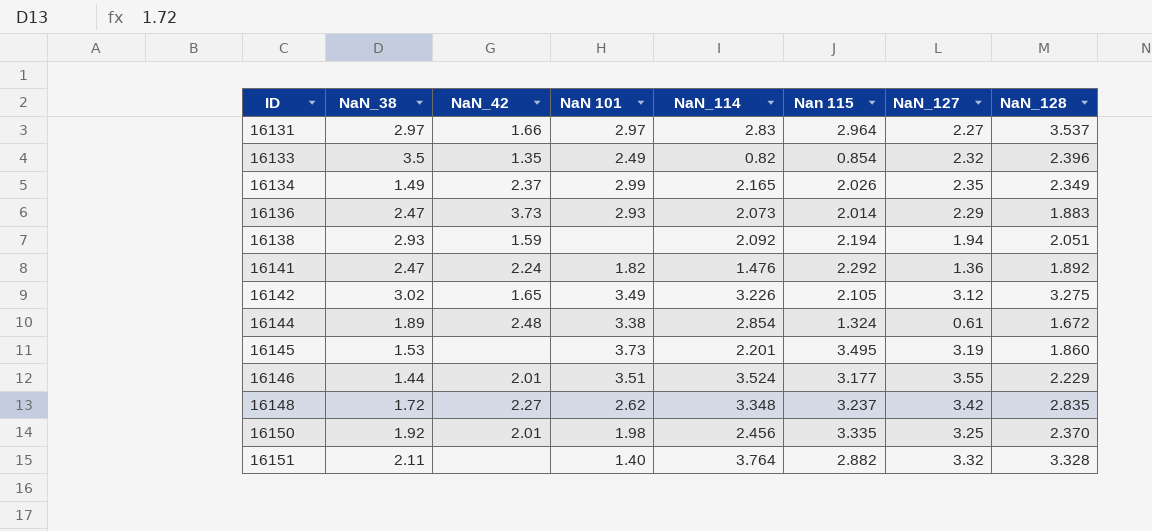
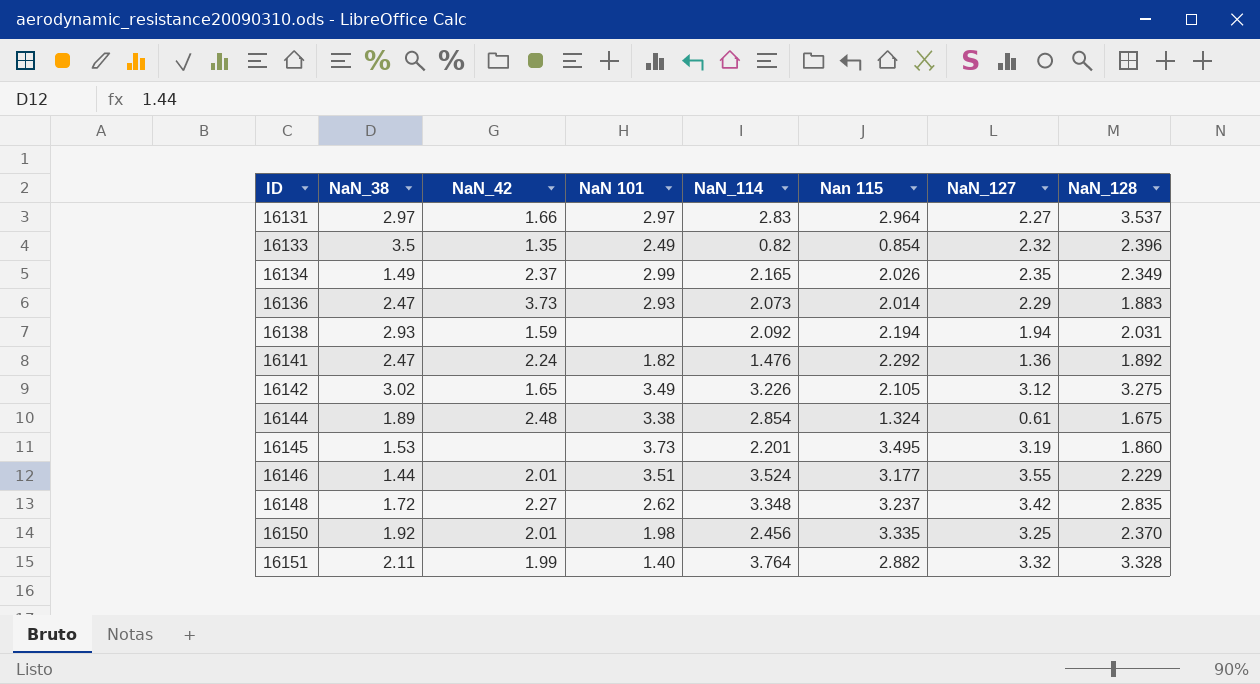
16138 | NaN_128: 2.051 -> 2.031
16144 | NaN_128: 1.672 -> 1.675
16151 | NaN_42: none -> 1.99

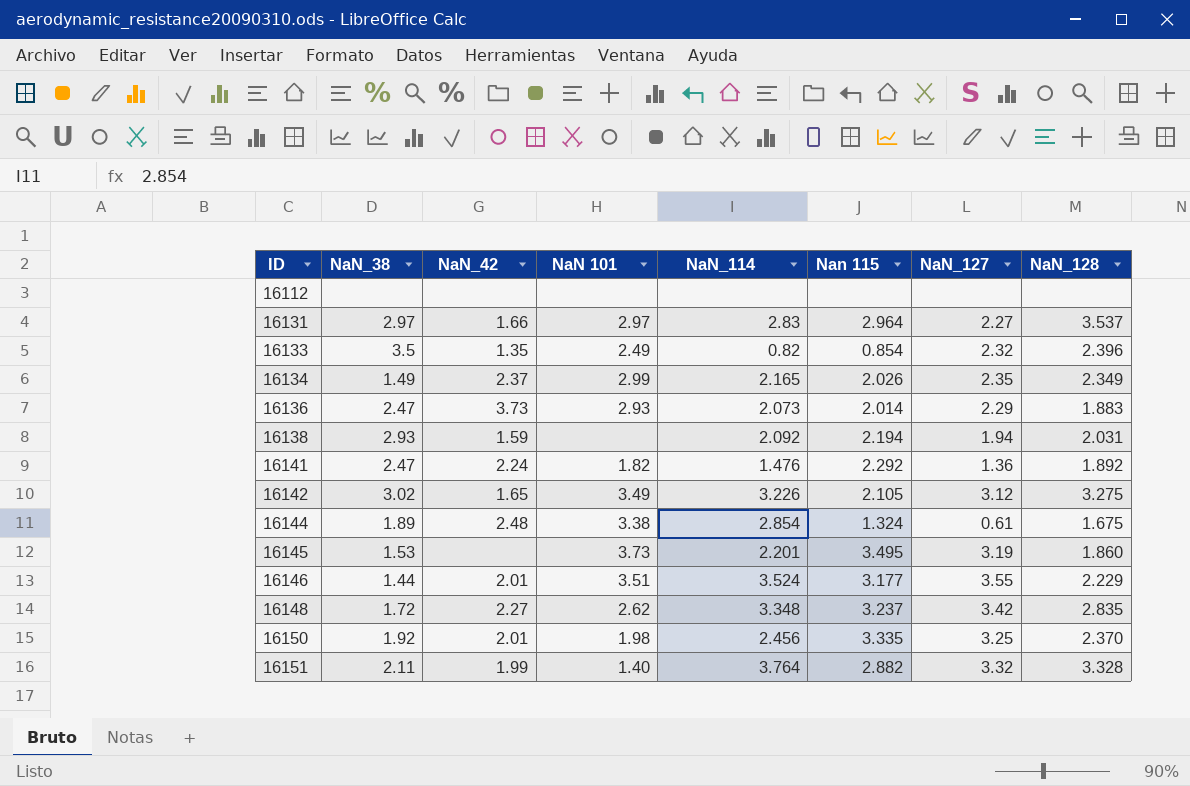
row 16112: none -> none | none | none | none | none | none | none

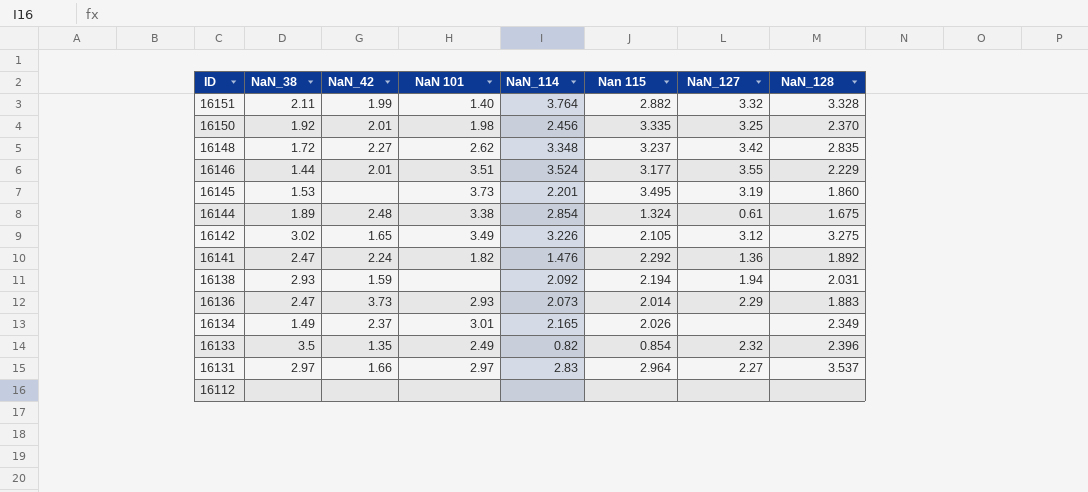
row order: ID ascending -> ID descending
16134 | NaN 101: 2.99 -> 3.01
16134 | NaN_127: 2.35 -> none

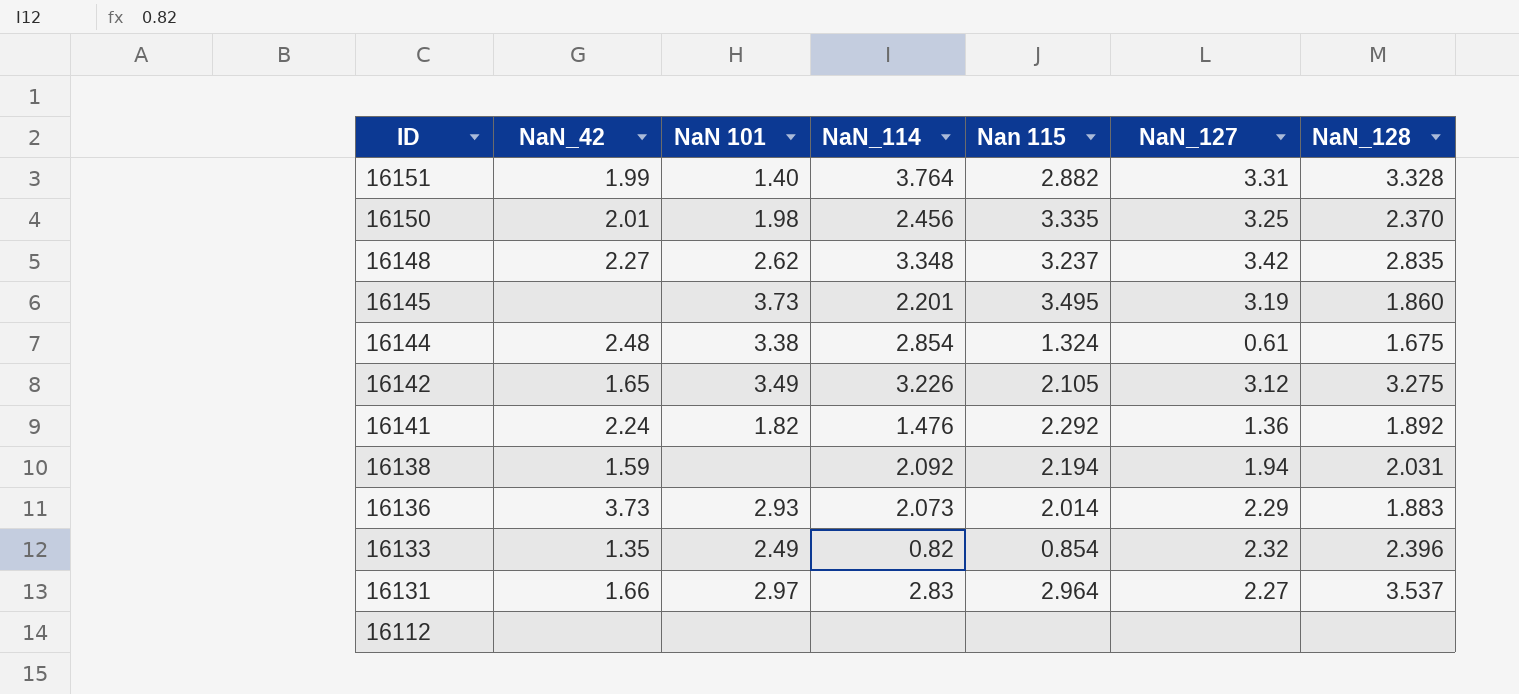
column NaN_38 | position: 2 -> none
row 16146: 1.44 | 2.01 | 3.51 | 3.524 | 3.177 | 3.55 | 2.229 -> none
row 16134: 1.49 | 2.37 | 3.01 | 2.165 | 2.026 | none | 2.349 -> none
16151 | NaN_127: 3.32 -> 3.31

